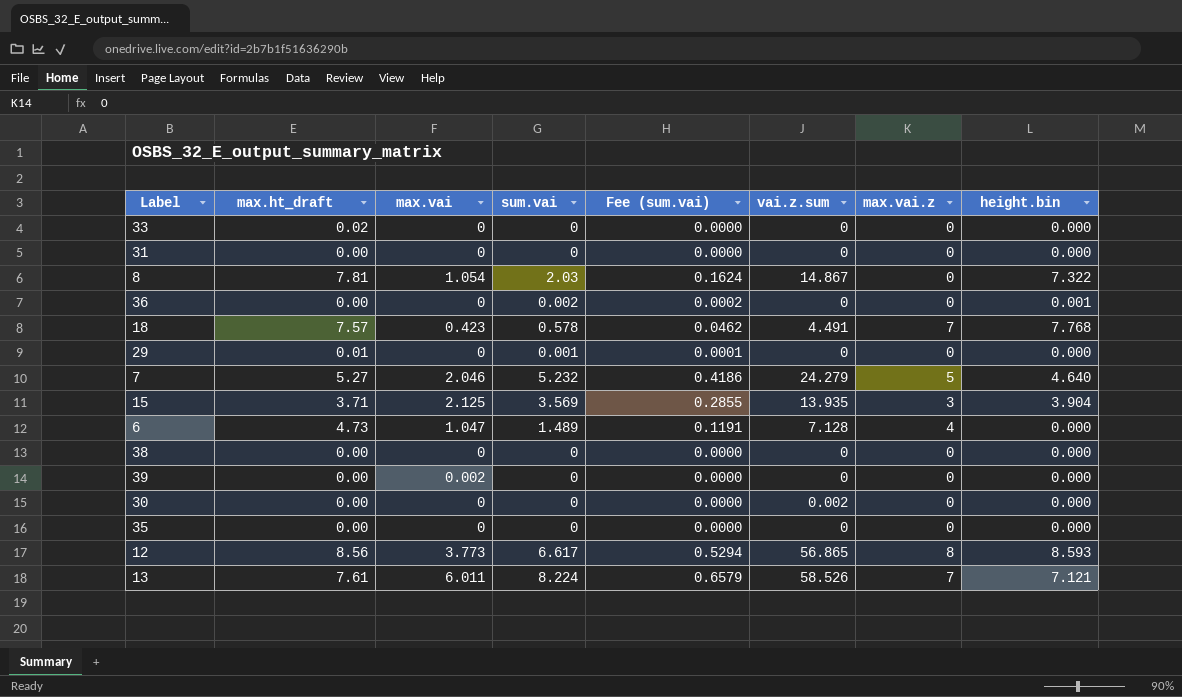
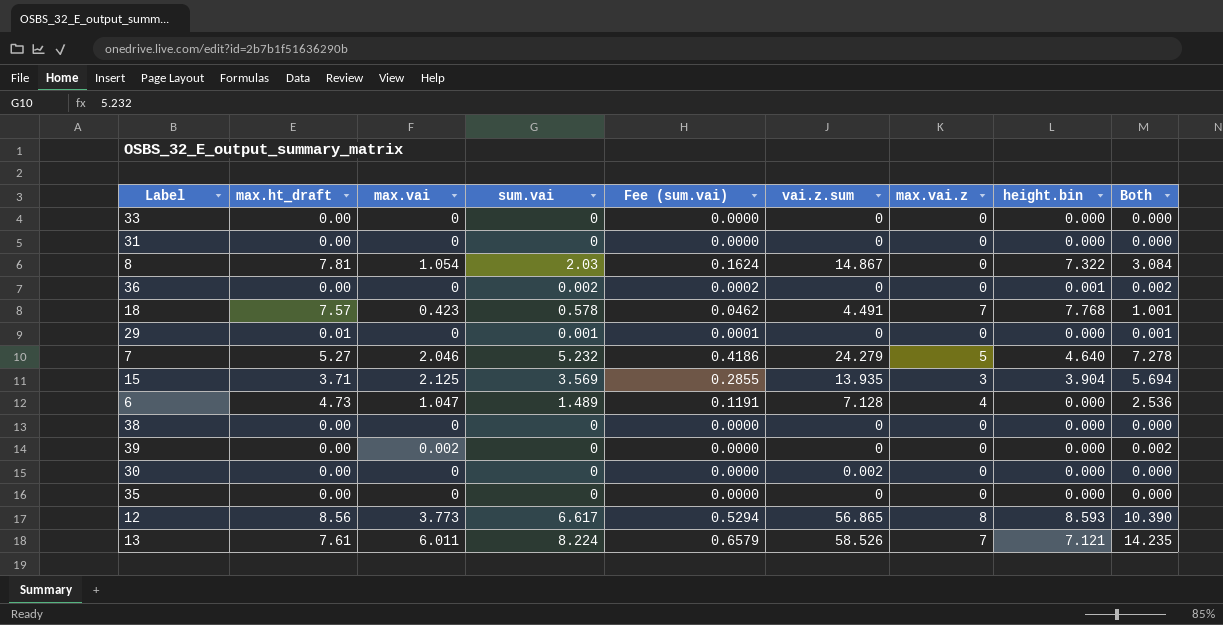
column Both | formula: none -> [max.vai] + [sum.vai]
33 | max.ht_draft: 0.02 -> 0.00

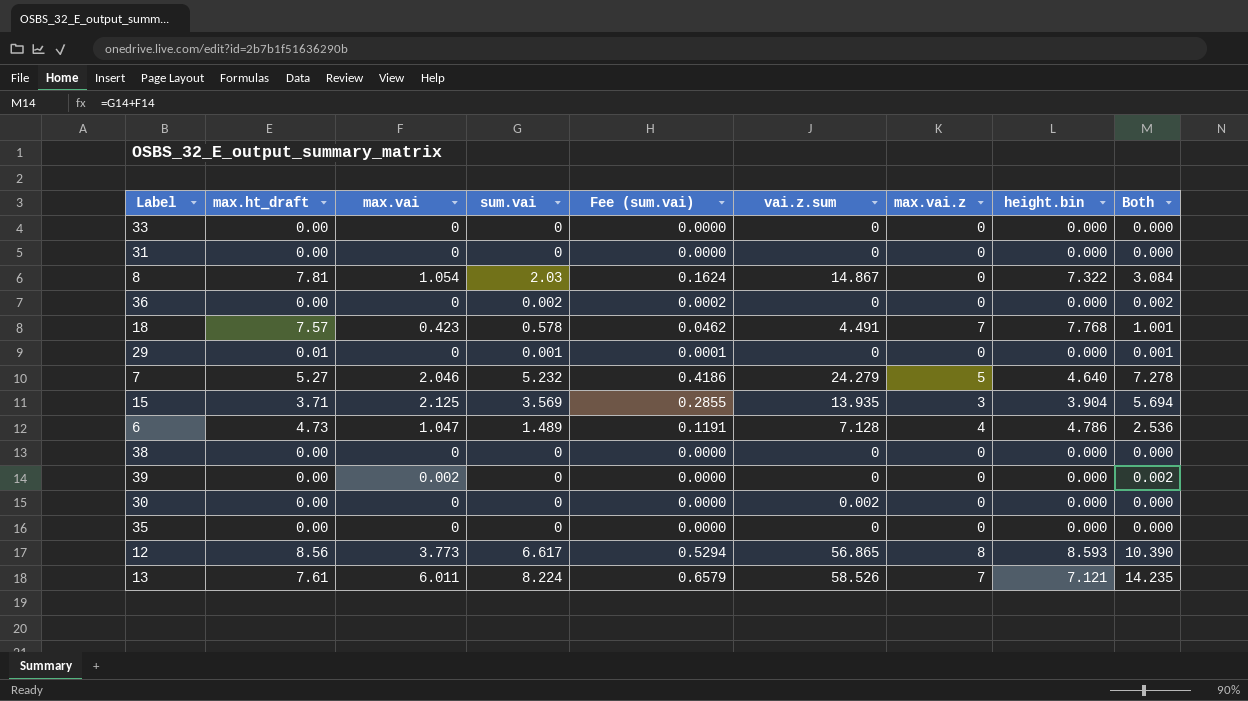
36 | height.bin: 0.001 -> 0.000
6 | height.bin: 0.000 -> 4.786

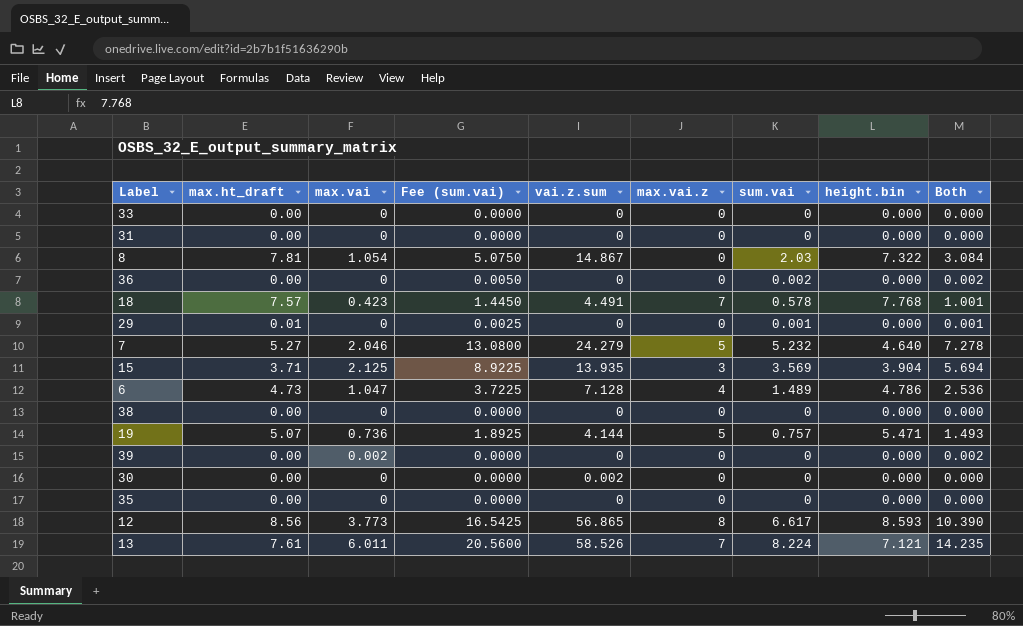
column Fee (sum.vai) | formula: [sum.vai] * 0.08 -> [sum.vai] * 2.5
column sum.vai | position: 4 -> 7
row 19: none -> 5.07 | 0.736 | 1.8925 | 4.144 | 5 | 0.757 | 5.471 | 1.493

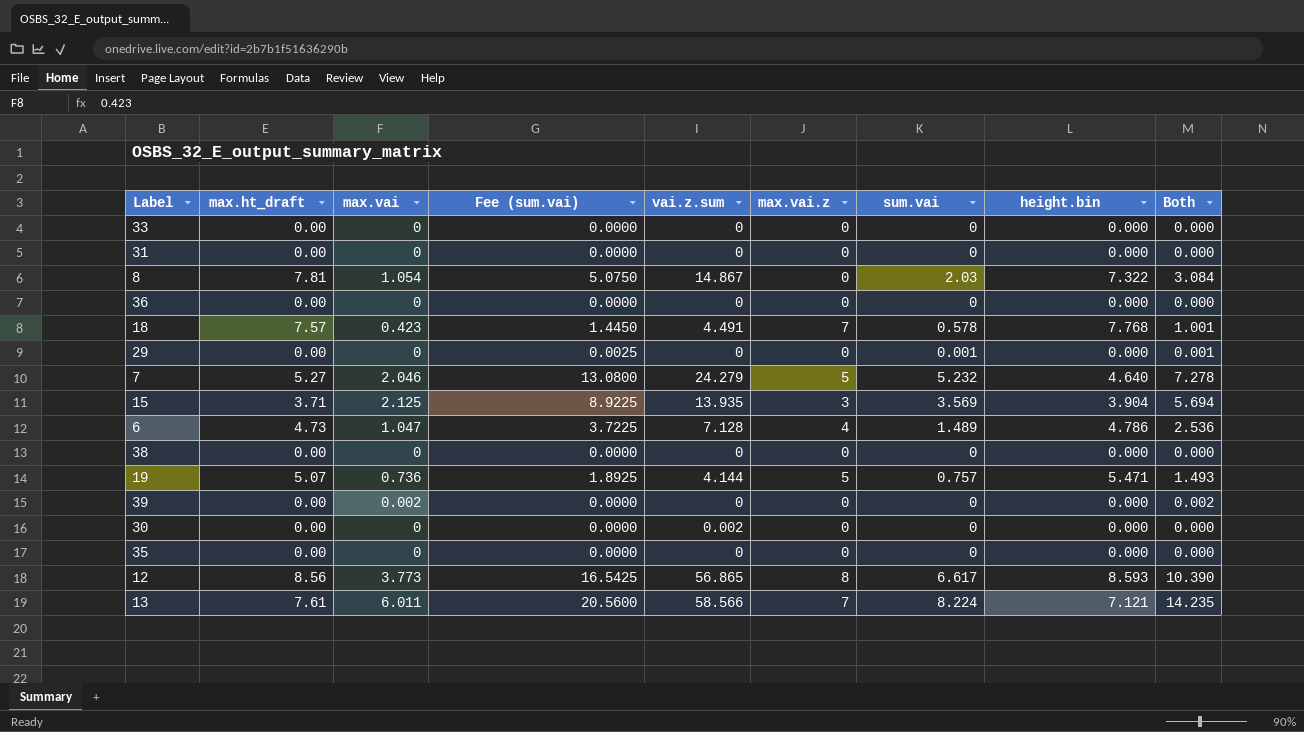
36 | Fee (sum.vai): 0.0050 -> 0.0000
36 | sum.vai: 0.002 -> 0
36 | Both: 0.002 -> 0.000
29 | max.ht_draft: 0.01 -> 0.00
13 | vai.z.sum: 58.526 -> 58.566

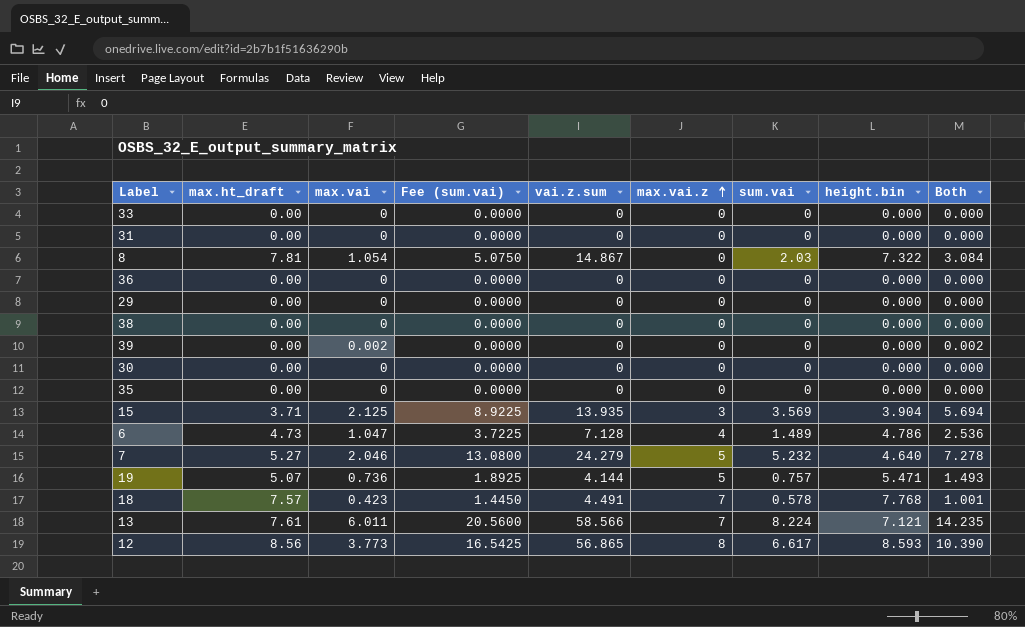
row order: none -> max.vai.z ascending
29 | Fee (sum.vai): 0.0025 -> 0.0000
29 | sum.vai: 0.001 -> 0
29 | Both: 0.001 -> 0.000
30 | vai.z.sum: 0.002 -> 0

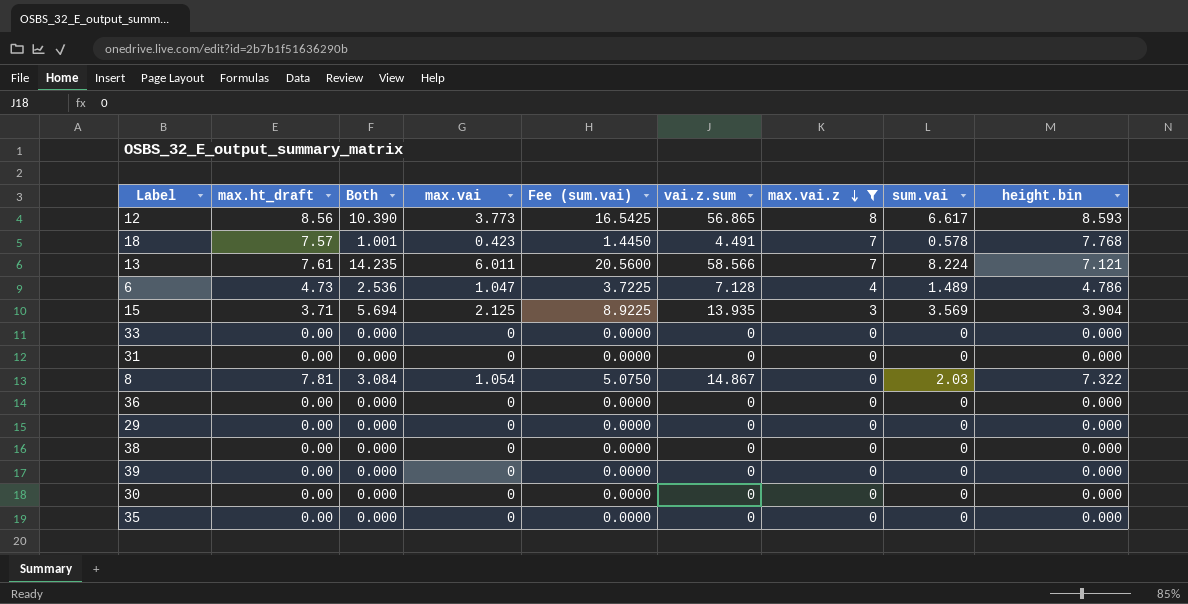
filter: none -> max.vai.z != 5
row order: max.vai.z ascending -> max.vai.z descending
column Both | position: 9 -> 3
39 | Both: 0.002 -> 0.000
39 | max.vai: 0.002 -> 0

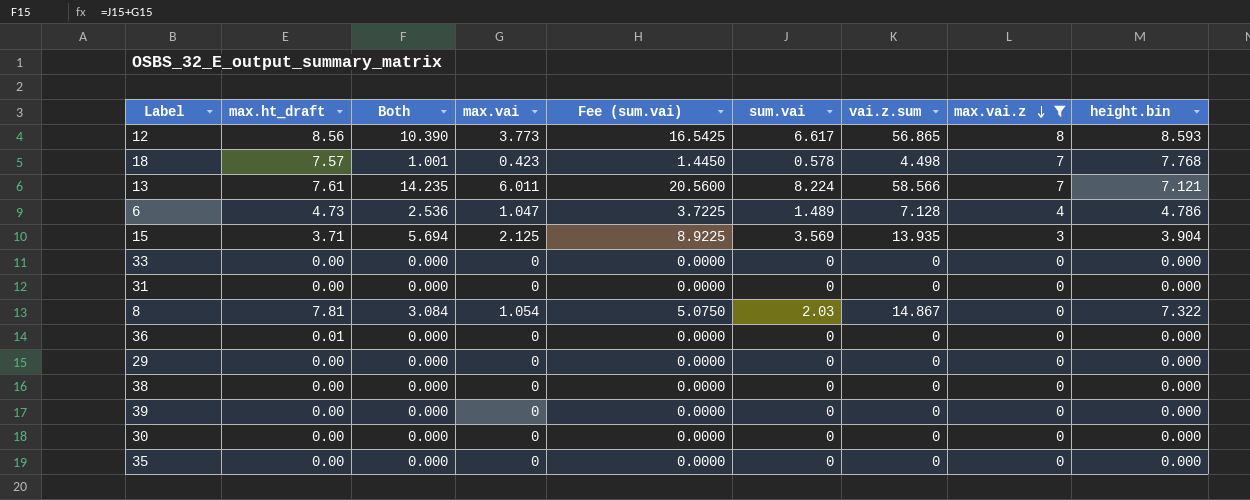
column sum.vai | position: 8 -> 6
18 | vai.z.sum: 4.491 -> 4.498
36 | max.ht_draft: 0.00 -> 0.01

